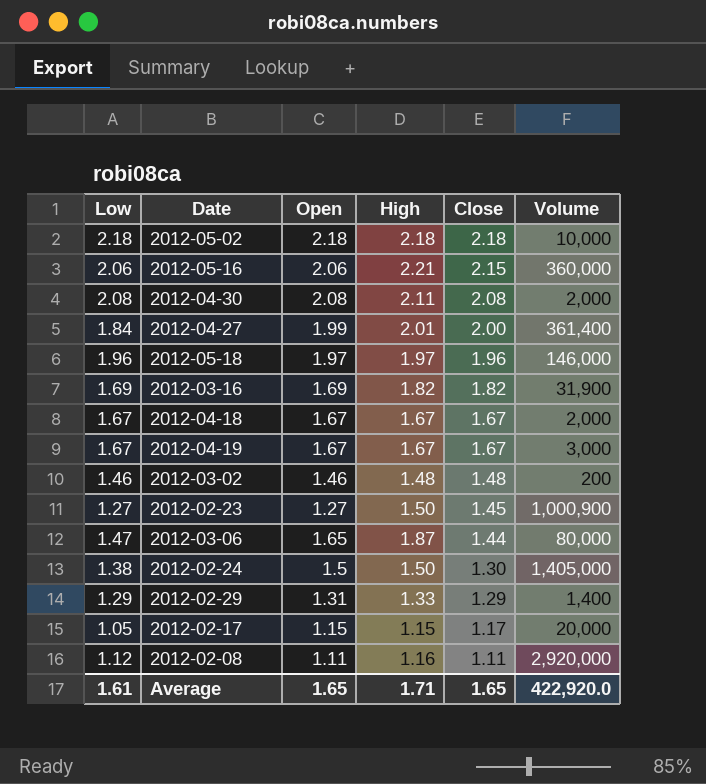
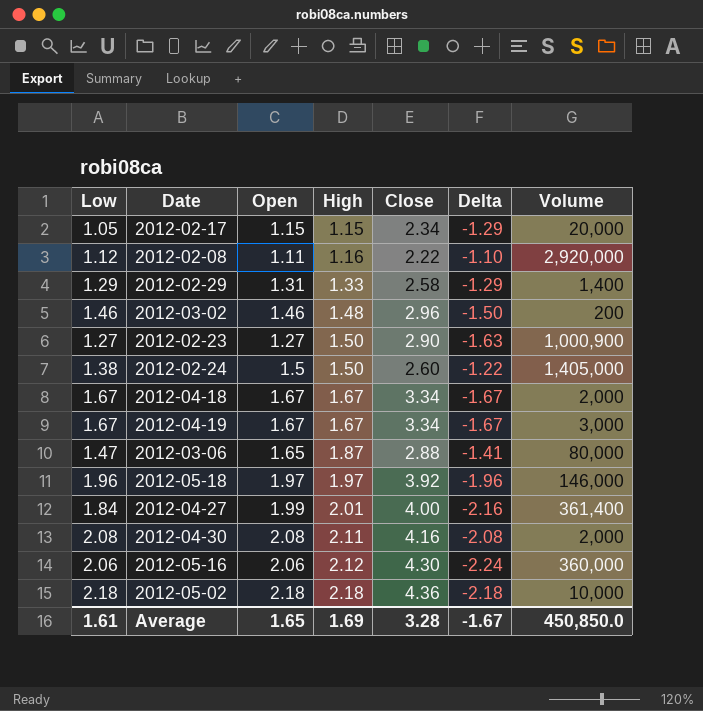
row order: Close descending -> High ascending
column Delta | formula: none -> [Low] - [Close]
row 2012-03-16: 1.69 | 1.69 | 1.82 | 1.82 | 31,900 -> none
2012-02-17 | Close: 1.17 -> 2.34
2012-02-08 | Close: 1.11 -> 2.22
2012-02-29 | Close: 1.29 -> 2.58
2012-03-02 | Close: 1.48 -> 2.96
2012-02-23 | Close: 1.45 -> 2.90
2012-02-24 | Close: 1.30 -> 2.60
2012-04-18 | Close: 1.67 -> 3.34
2012-04-19 | Close: 1.67 -> 3.34
2012-03-06 | Close: 1.44 -> 2.88
2012-05-18 | Close: 1.96 -> 3.92
2012-04-27 | Close: 2.00 -> 4.00
2012-04-30 | Close: 2.08 -> 4.16
2012-05-16 | High: 2.21 -> 2.12
2012-05-16 | Close: 2.15 -> 4.30
2012-05-02 | Close: 2.18 -> 4.36
Average | High: 1.71 -> 1.69
Average | Close: 1.65 -> 3.28
Average | Volume: 422,920.0 -> 450,850.0

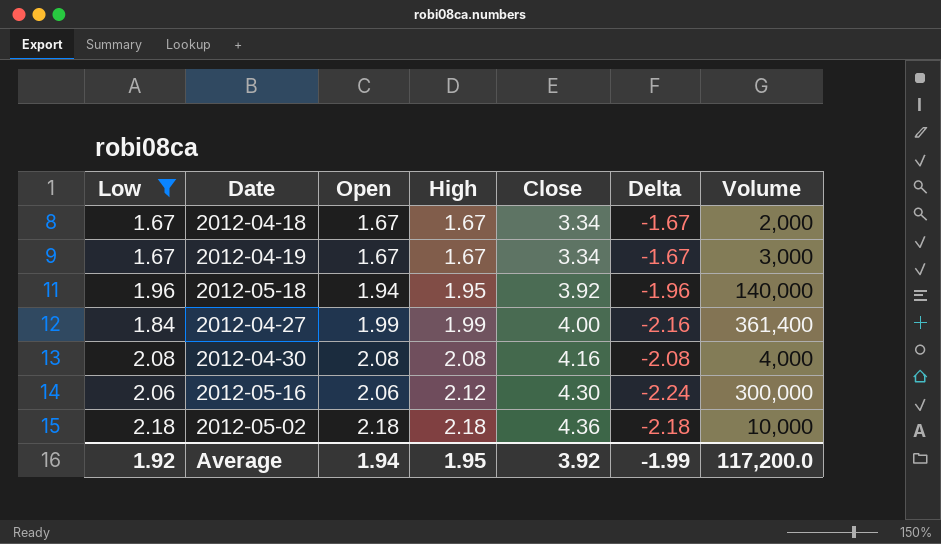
filter: none -> Low >= 1.67
2012-05-18 | Open: 1.97 -> 1.94
2012-05-18 | High: 1.97 -> 1.95
2012-05-18 | Volume: 146,000 -> 140,000
2012-04-27 | High: 2.01 -> 1.99
2012-04-30 | High: 2.11 -> 2.08
2012-04-30 | Volume: 2,000 -> 4,000
2012-05-16 | Volume: 360,000 -> 300,000
Average | Low: 1.61 -> 1.92
Average | Open: 1.65 -> 1.94
Average | High: 1.69 -> 1.95
Average | Close: 3.28 -> 3.92
Average | Delta: -1.67 -> -1.99
Average | Volume: 450,850.0 -> 117,200.0

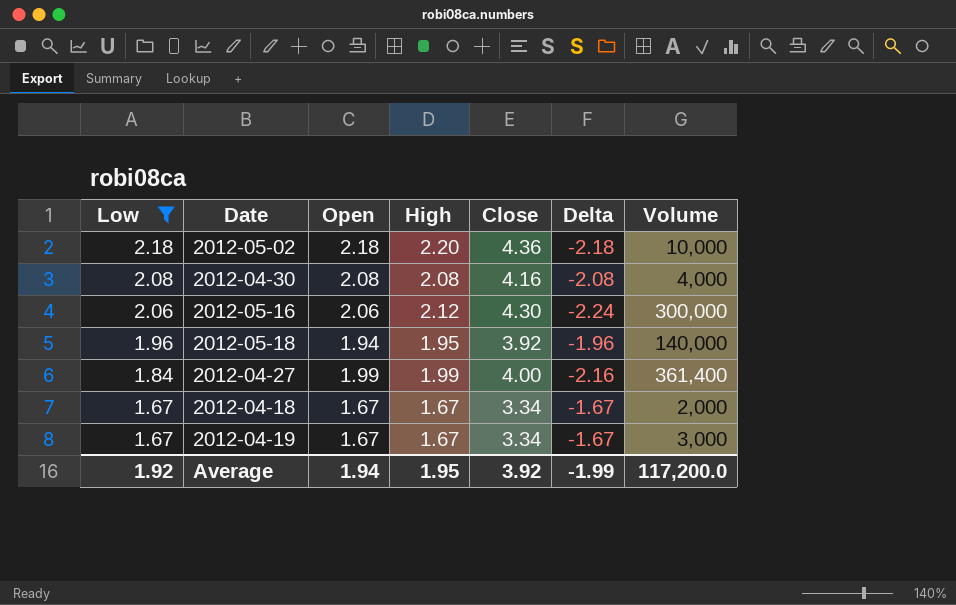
row order: High ascending -> Low descending
2012-05-02 | High: 2.18 -> 2.20

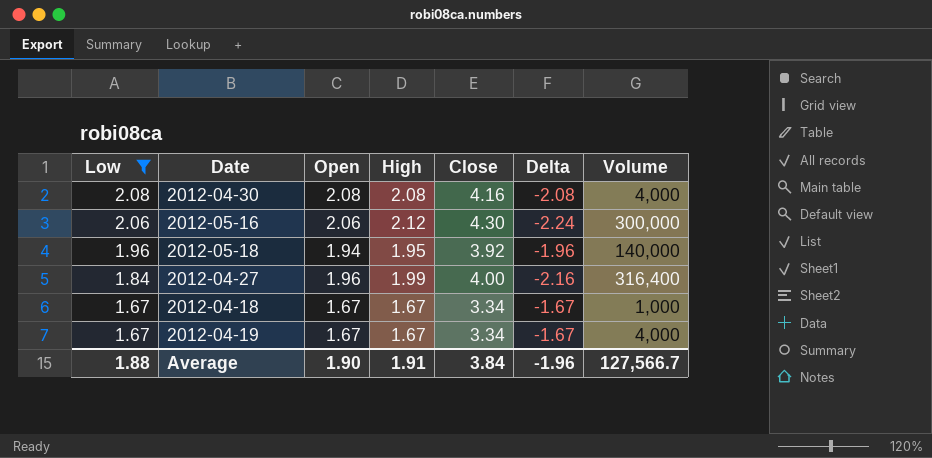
row 2012-05-02: 2.18 | 2.18 | 2.20 | 4.36 | -2.18 | 10,000 -> none
2012-04-27 | Open: 1.99 -> 1.96
2012-04-27 | Volume: 361,400 -> 316,400
2012-04-18 | Volume: 2,000 -> 1,000
2012-04-19 | Volume: 3,000 -> 4,000
Average | Low: 1.92 -> 1.88
Average | Open: 1.94 -> 1.90
Average | High: 1.95 -> 1.91
Average | Close: 3.92 -> 3.84
Average | Delta: -1.99 -> -1.96
Average | Volume: 117,200.0 -> 127,566.7

